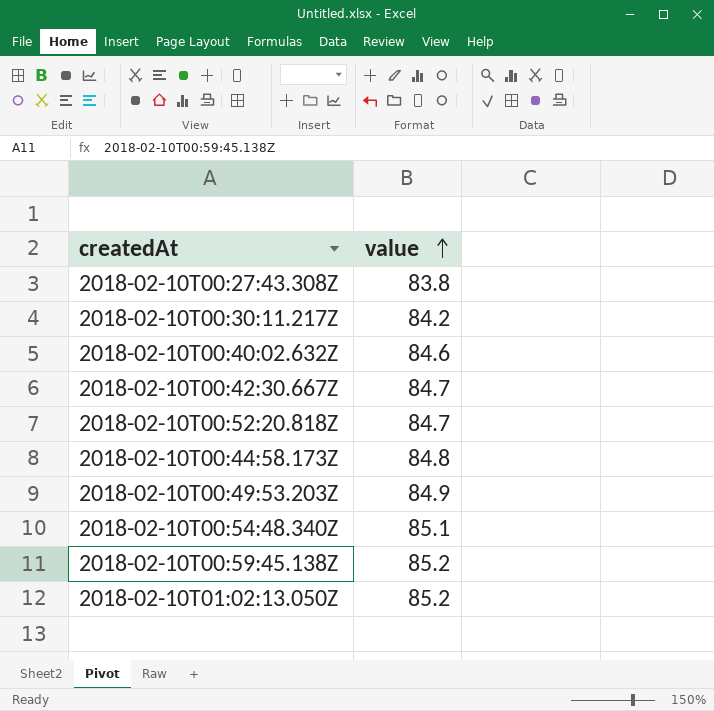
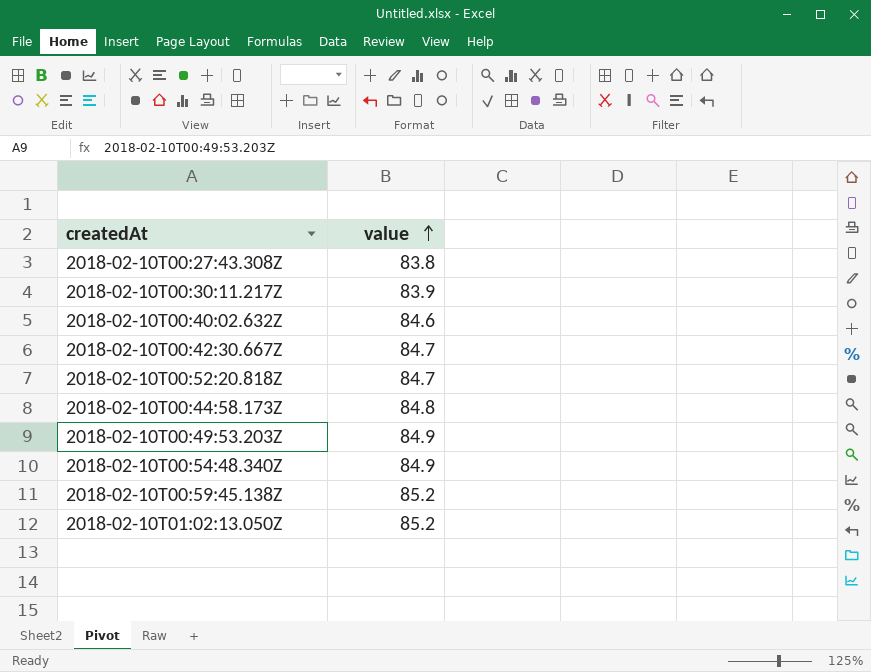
2018-02-10T00:30:11.217Z | value: 84.2 -> 83.9
2018-02-10T00:54:48.340Z | value: 85.1 -> 84.9

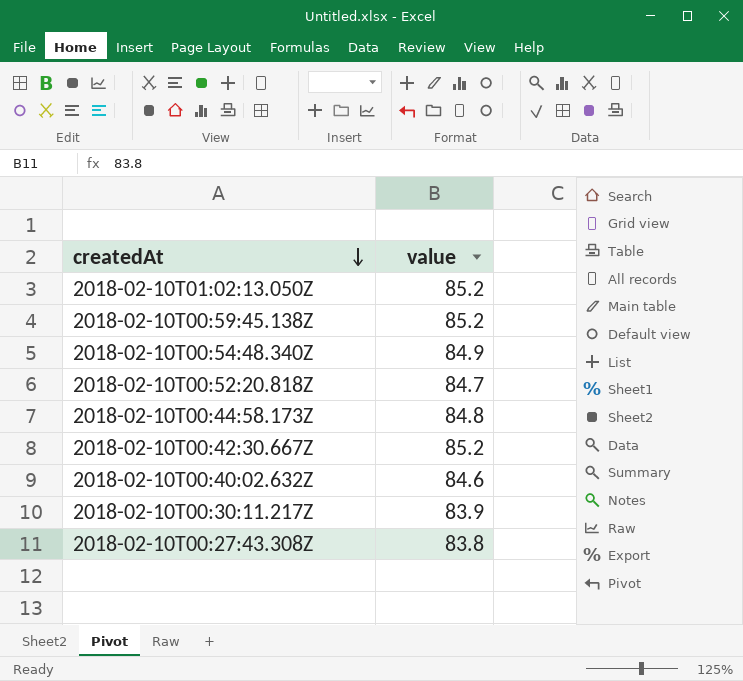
row order: value ascending -> createdAt descending
row 2018-02-10T00:49:53.203Z: 84.9 -> none
2018-02-10T00:42:30.667Z | value: 84.7 -> 85.2

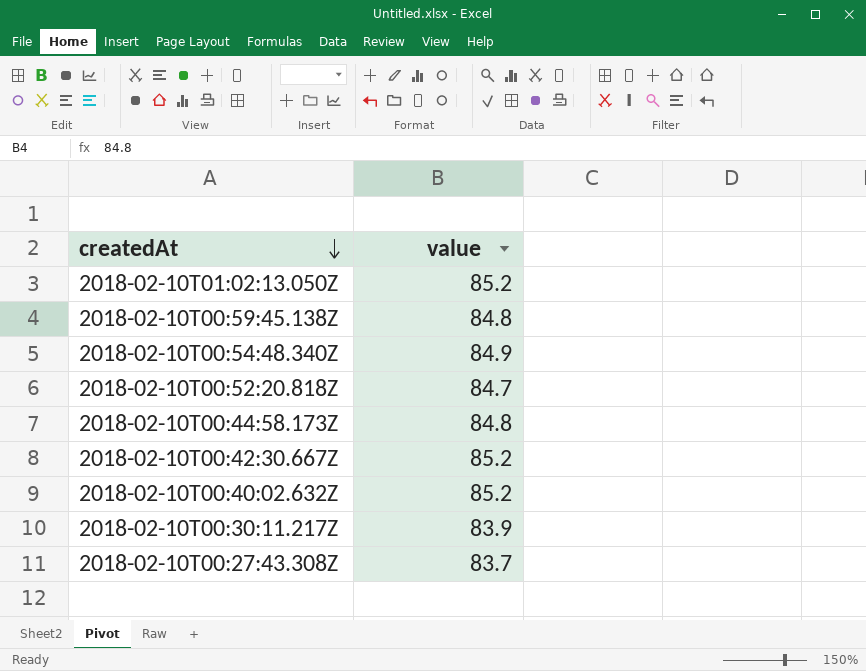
2018-02-10T00:59:45.138Z | value: 85.2 -> 84.8
2018-02-10T00:40:02.632Z | value: 84.6 -> 85.2
2018-02-10T00:27:43.308Z | value: 83.8 -> 83.7

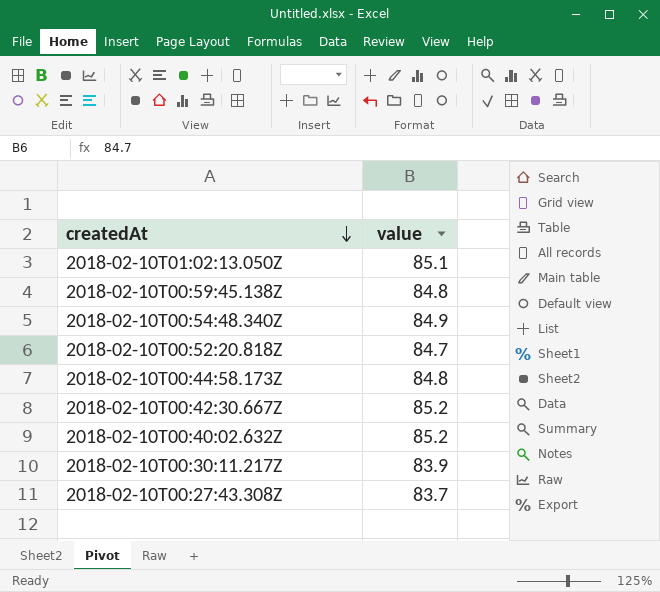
2018-02-10T01:02:13.050Z | value: 85.2 -> 85.1

